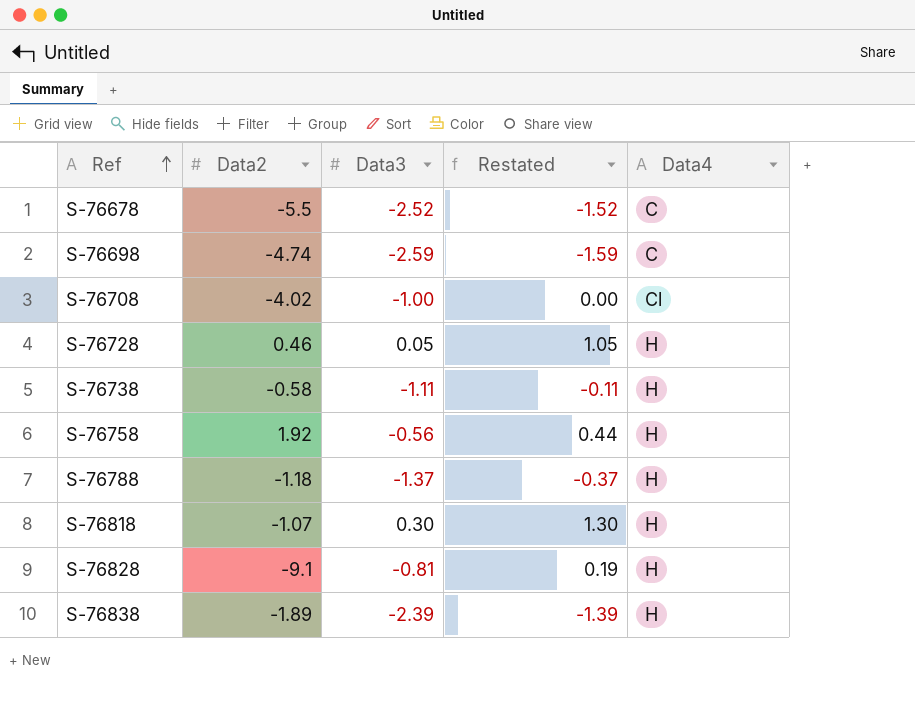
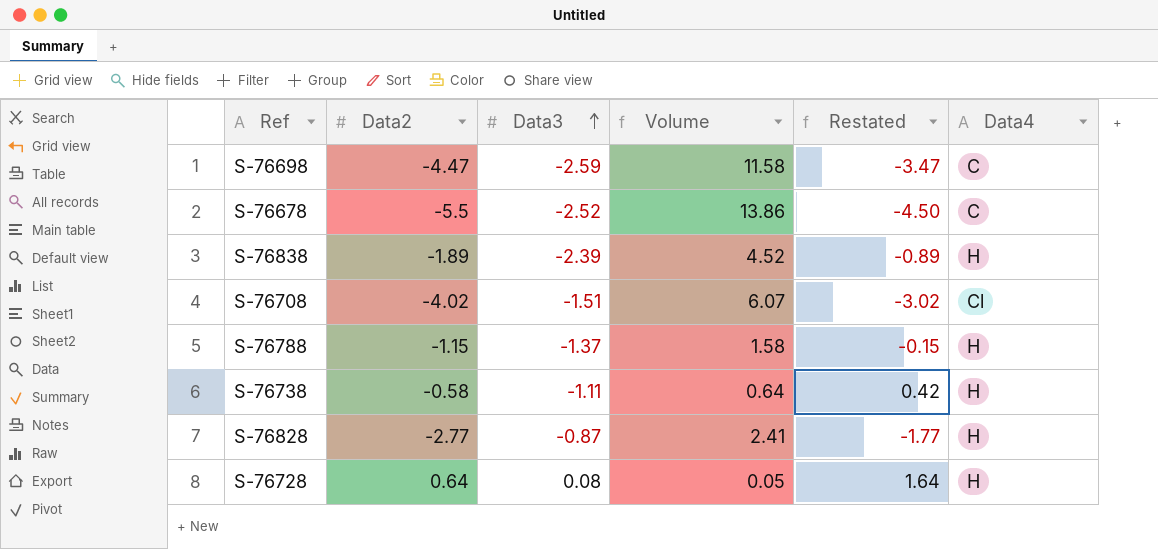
row order: Ref ascending -> Data3 ascending
column Volume | formula: none -> [Data2] * [Data3]
column Restated | formula: [Data3] + 1 -> [Data2] + 1
row S-76758: 1.92 | -0.56 | 0.44 | H -> none
row S-76818: -1.07 | 0.30 | 1.30 | H -> none
S-76698 | Data2: -4.74 -> -4.47
S-76708 | Data3: -1.00 -> -1.51
S-76788 | Data2: -1.18 -> -1.15
S-76828 | Data2: -9.1 -> -2.77
S-76828 | Data3: -0.81 -> -0.87
S-76728 | Data2: 0.46 -> 0.64
S-76728 | Data3: 0.05 -> 0.08

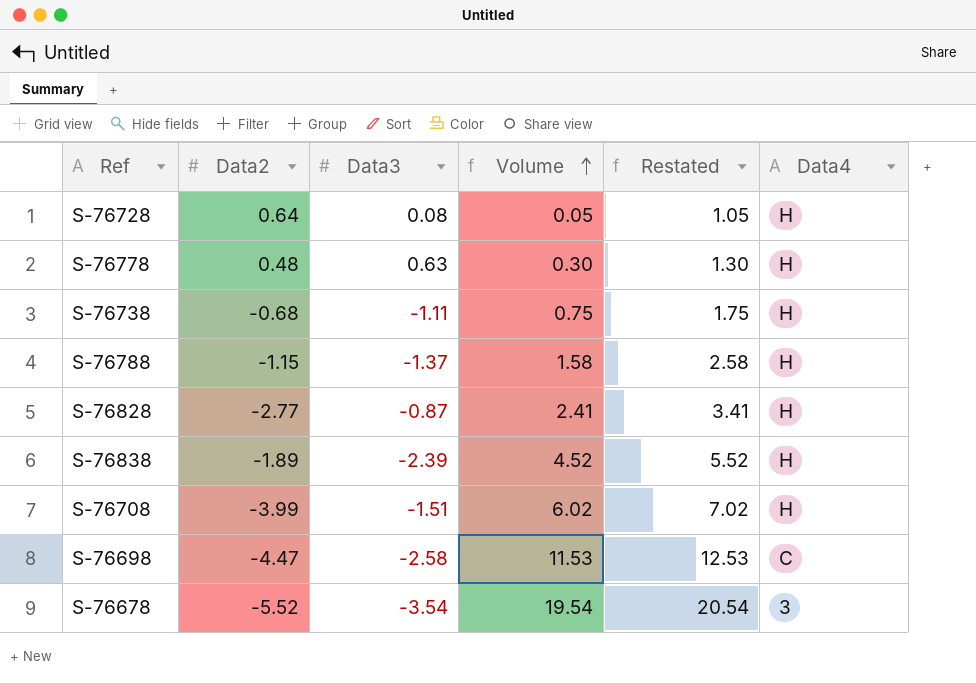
row order: Data3 ascending -> Volume ascending
column Restated | formula: [Data2] + 1 -> [Volume] + 1
row S-76778: none -> 0.48 | 0.63 | 0.30 | 1.30 | H
S-76738 | Data2: -0.58 -> -0.68
S-76738 | Volume: 0.64 -> 0.75
S-76708 | Data2: -4.02 -> -3.99
S-76708 | Volume: 6.07 -> 6.02
S-76708 | Data4: Cl -> H
S-76698 | Data3: -2.59 -> -2.58
S-76698 | Volume: 11.58 -> 11.53
S-76678 | Data2: -5.5 -> -5.52
S-76678 | Data3: -2.52 -> -3.54
S-76678 | Volume: 13.86 -> 19.54
S-76678 | Data4: C -> 3

